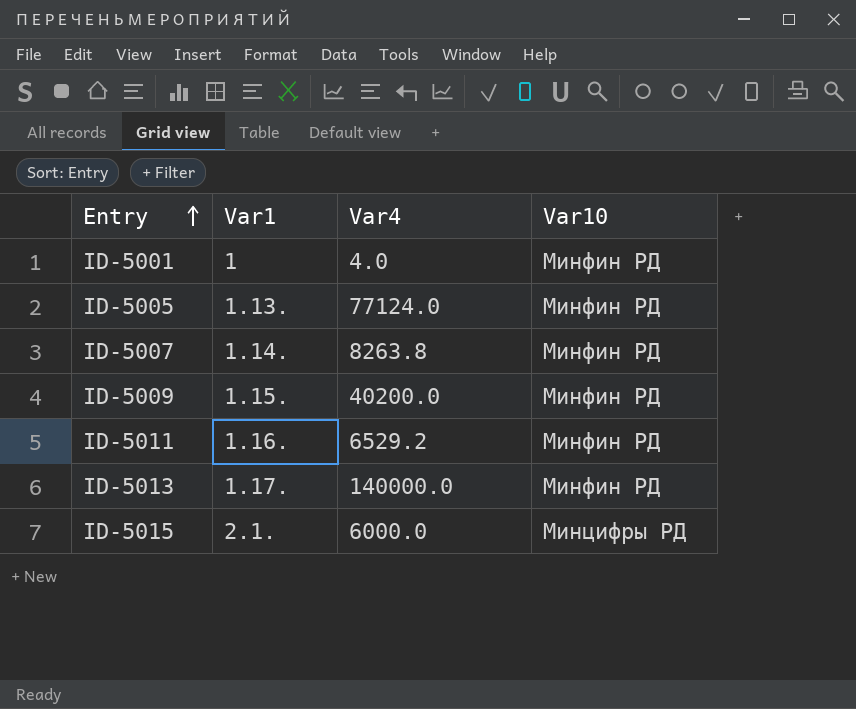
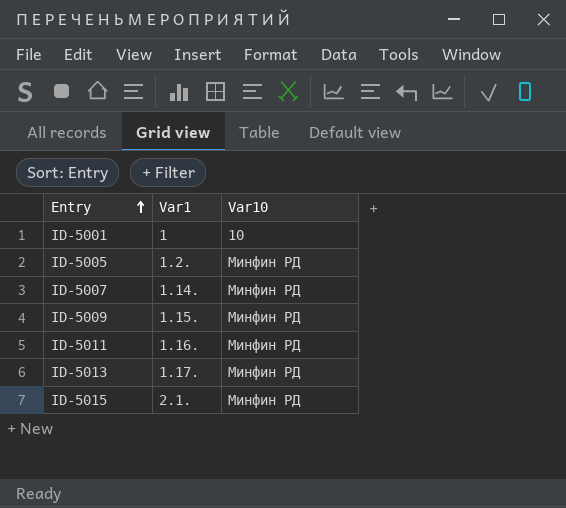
column Var4 | position: 3 -> none
ID-5001 | Var10: Минфин РД -> 10
ID-5005 | Var1: 1.13. -> 1.2.
ID-5015 | Var10: Минцифры РД -> Минфин РД

